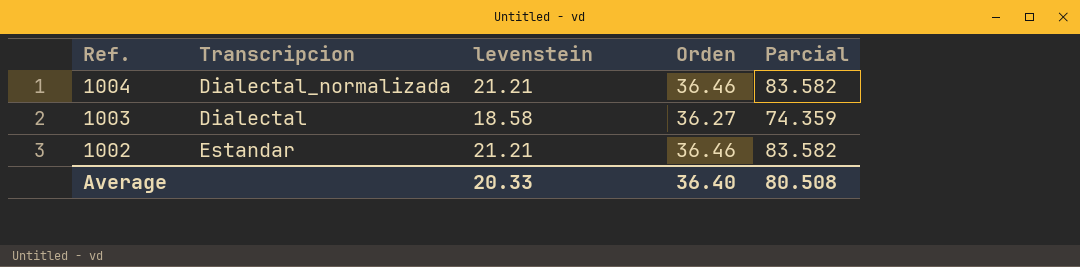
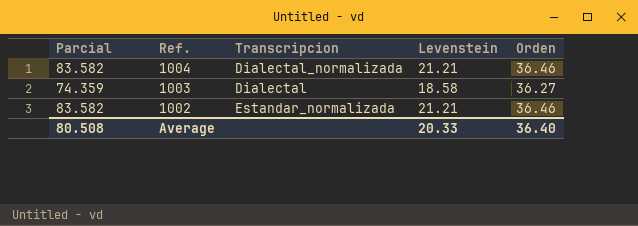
column Parcial | position: 5 -> 1
column name: levenstein -> Levenstein
1002 | Transcripcion: Estandar -> Estandar_normalizada

